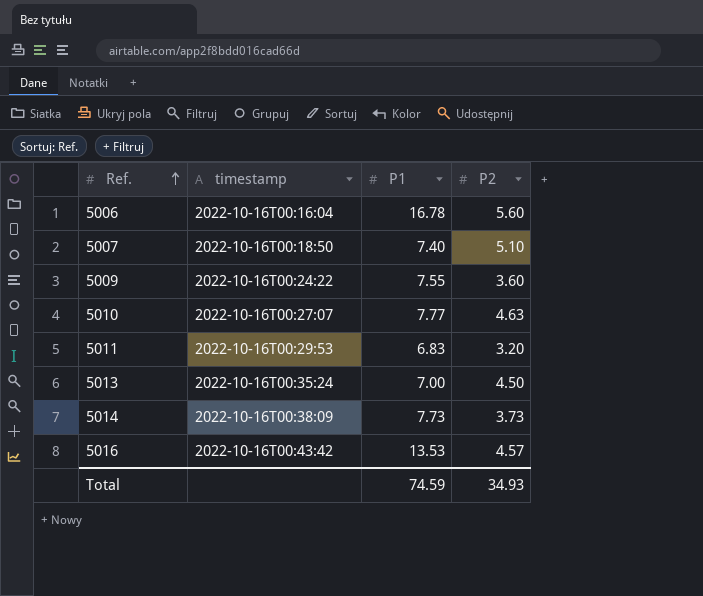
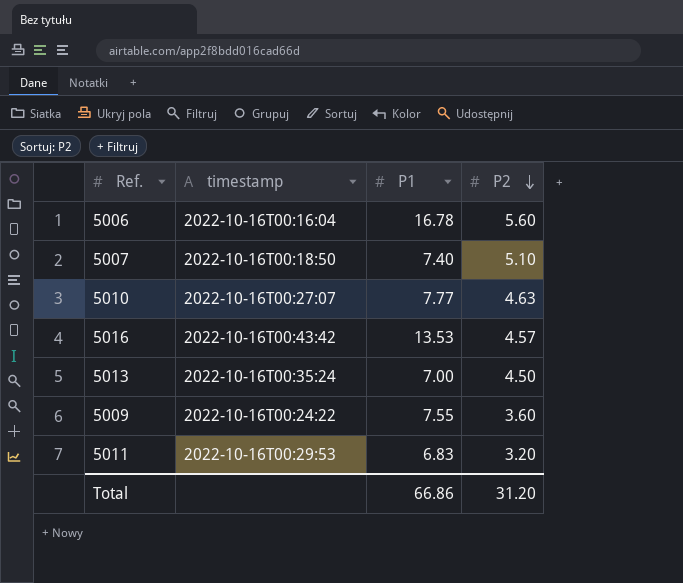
row order: Ref. ascending -> P2 descending
row 5014: 2022-10-16T00:38:09 | 7.73 | 3.73 -> none
Total | P1: 74.59 -> 66.86
Total | P2: 34.93 -> 31.20

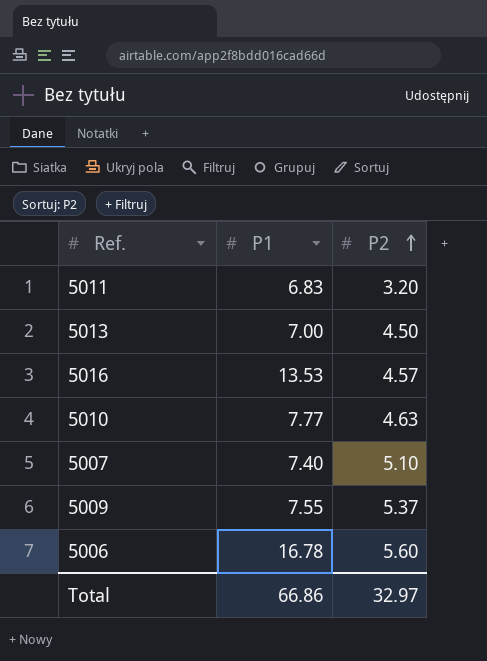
row order: P2 descending -> P2 ascending
column timestamp | position: 2 -> none
5009 | P2: 3.60 -> 5.37
Total | P2: 31.20 -> 32.97

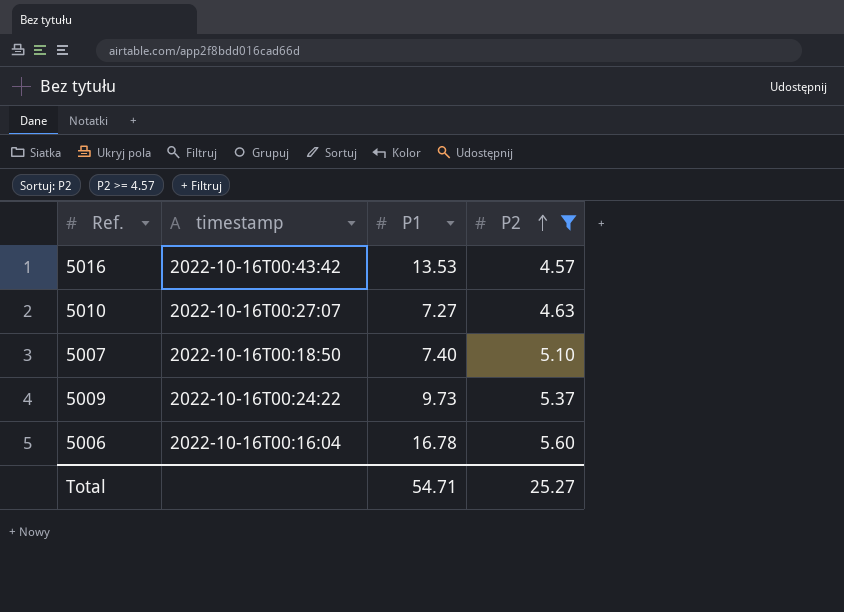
filter: none -> P2 >= 4.57
column timestamp | position: none -> 2
5010 | P1: 7.77 -> 7.27
5009 | P1: 7.55 -> 9.73
Total | P1: 66.86 -> 54.71
Total | P2: 32.97 -> 25.27

